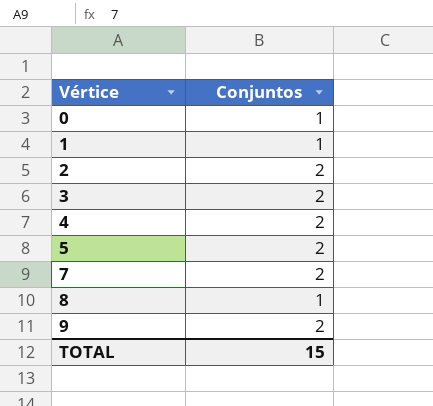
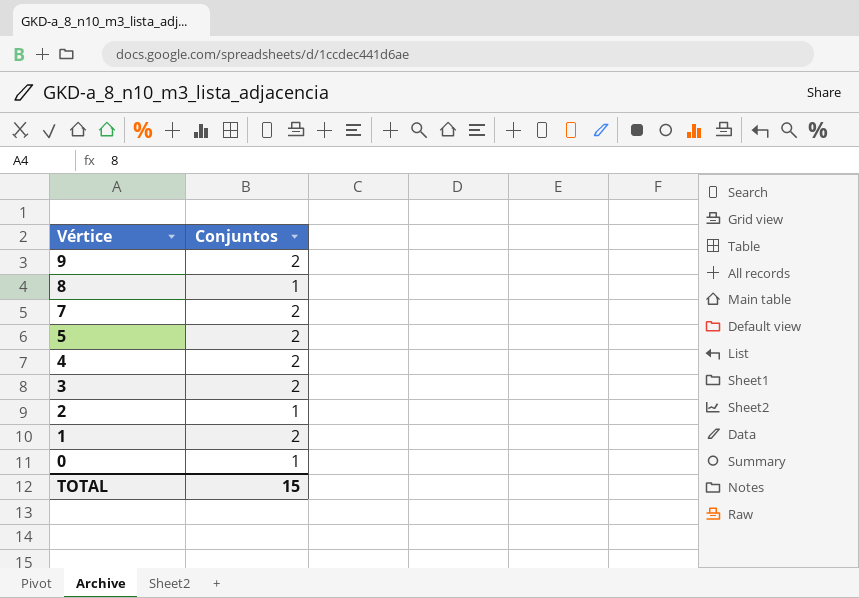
row order: Vértice ascending -> Vértice descending
2 | Conjuntos: 2 -> 1
1 | Conjuntos: 1 -> 2

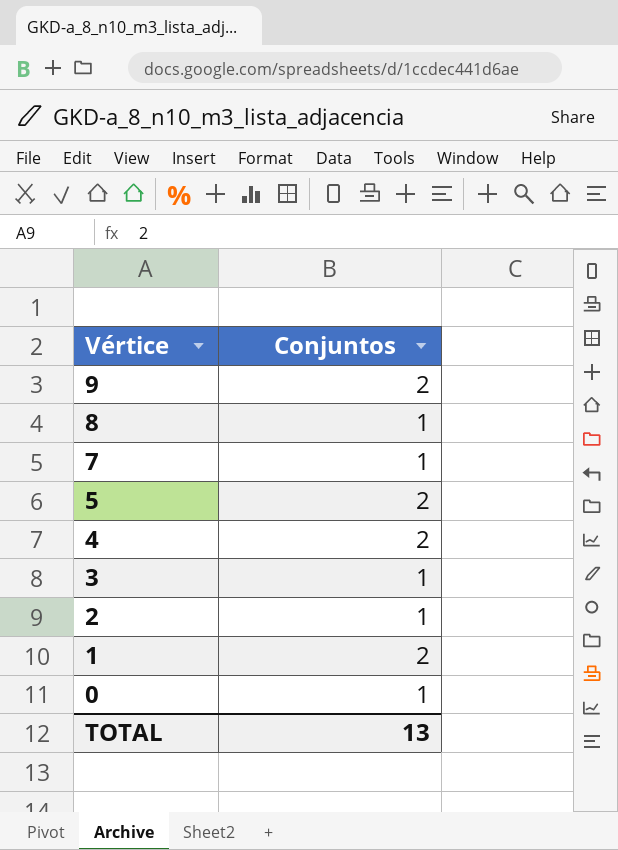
7 | Conjuntos: 2 -> 1
3 | Conjuntos: 2 -> 1
TOTAL | Conjuntos: 15 -> 13

